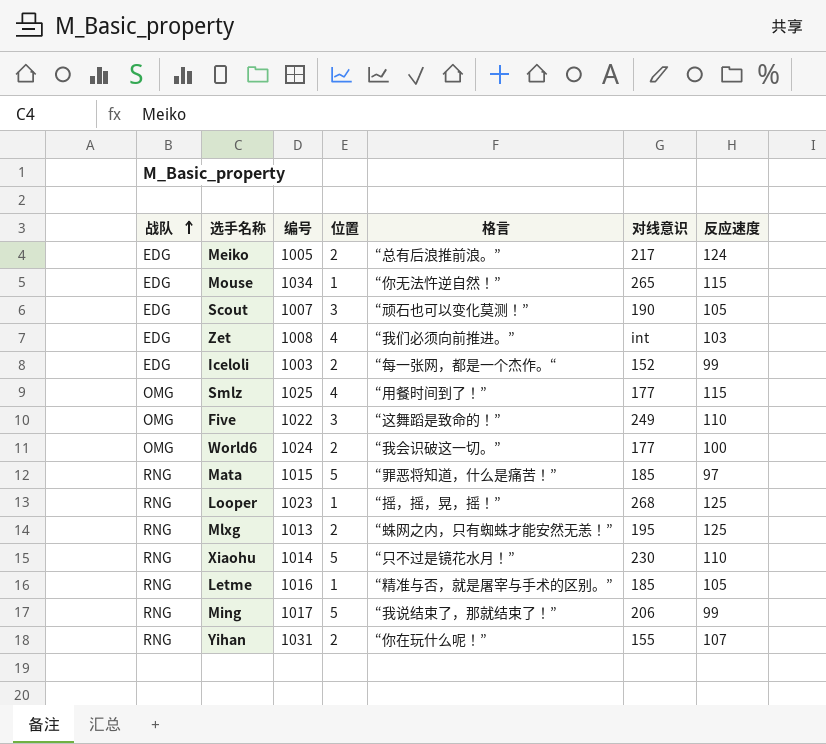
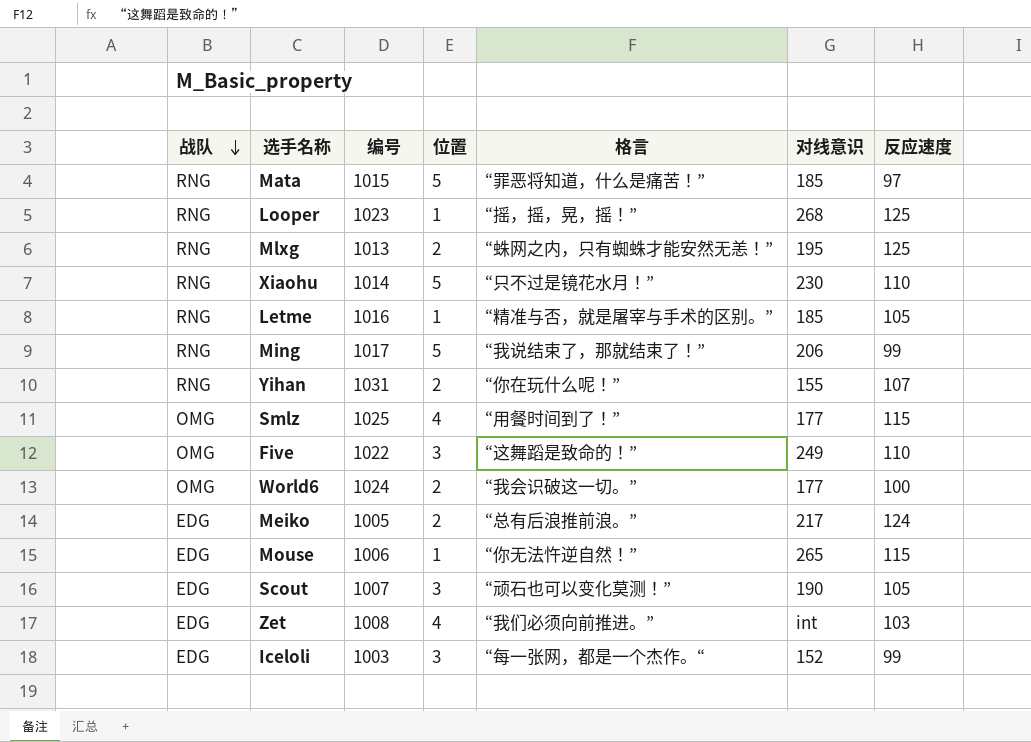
row order: 战队 ascending -> 战队 descending
Mouse | 编号: 1034 -> 1006
Iceloli | 位置: 2 -> 3

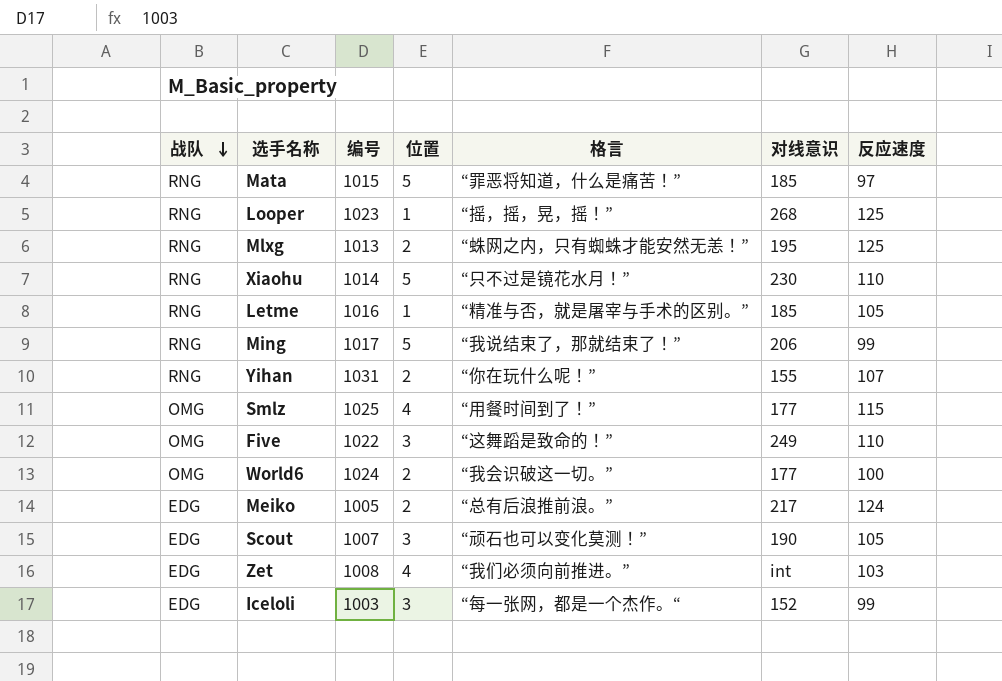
row Mouse: EDG | 1006 | 1 | “你无法忤逆自然！” | 265 | 115 -> none

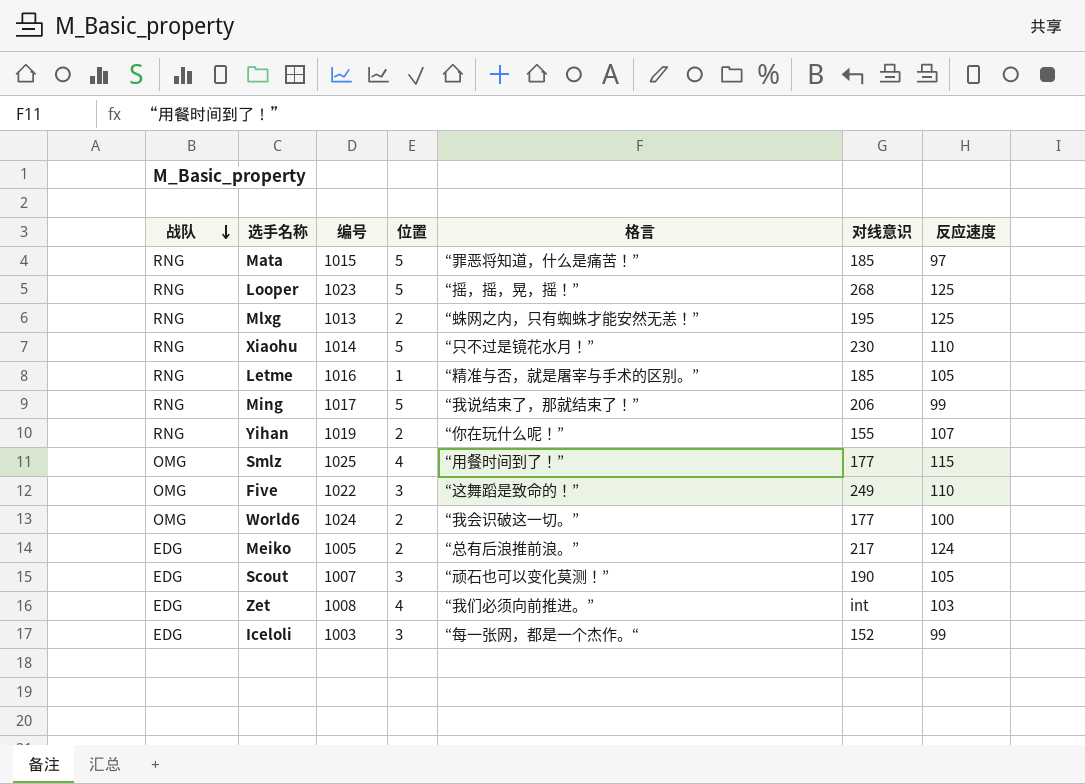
Looper | 位置: 1 -> 5
Yihan | 编号: 1031 -> 1019

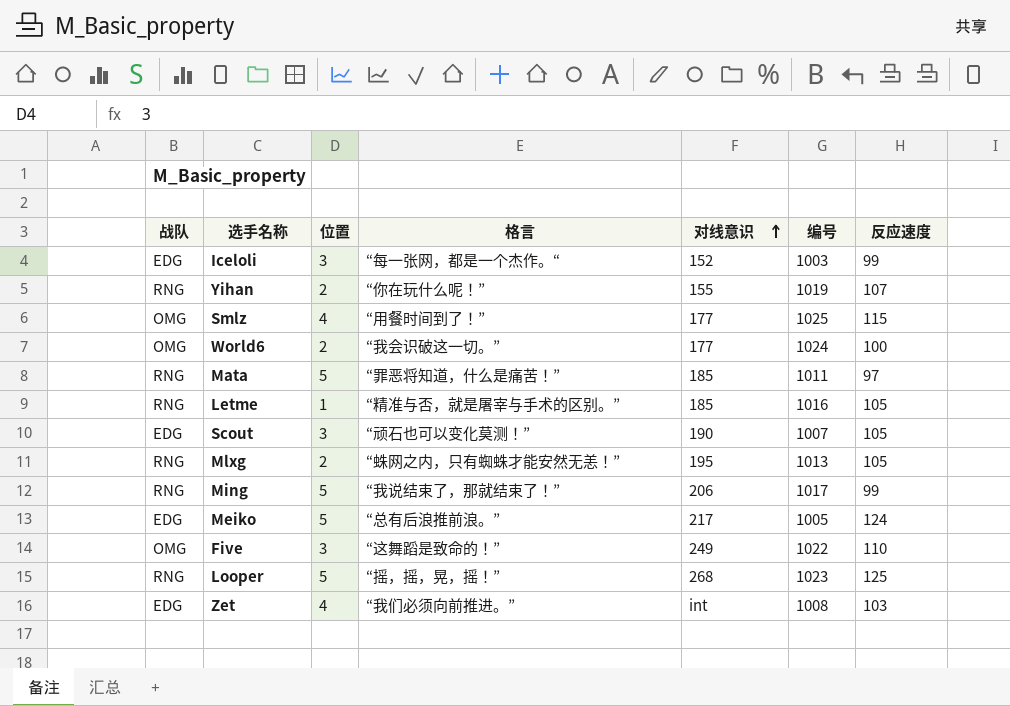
row order: 战队 descending -> 对线意识 ascending
column 编号 | position: 3 -> 6
row Xiaohu: RNG | 1014 | 5 | “只不过是镜花水月！” | 230 | 110 -> none
Mata | 编号: 1015 -> 1011
Mlxg | 反应速度: 125 -> 105
Meiko | 位置: 2 -> 5

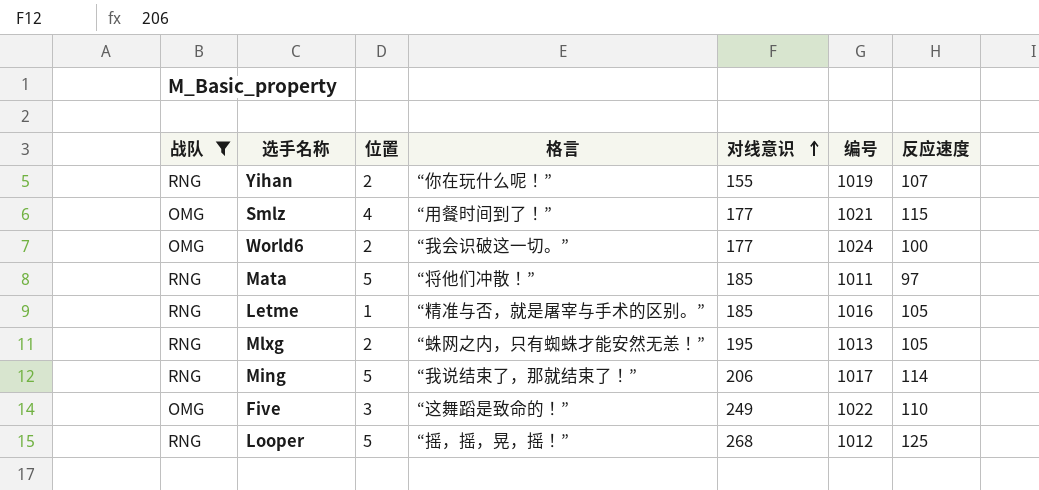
filter: none -> 战队 != EDG
Smlz | 编号: 1025 -> 1021
Mata | 格言: “罪恶将知道，什么是痛苦！” -> “将他们冲散！”
Ming | 反应速度: 99 -> 114
Looper | 编号: 1023 -> 1012

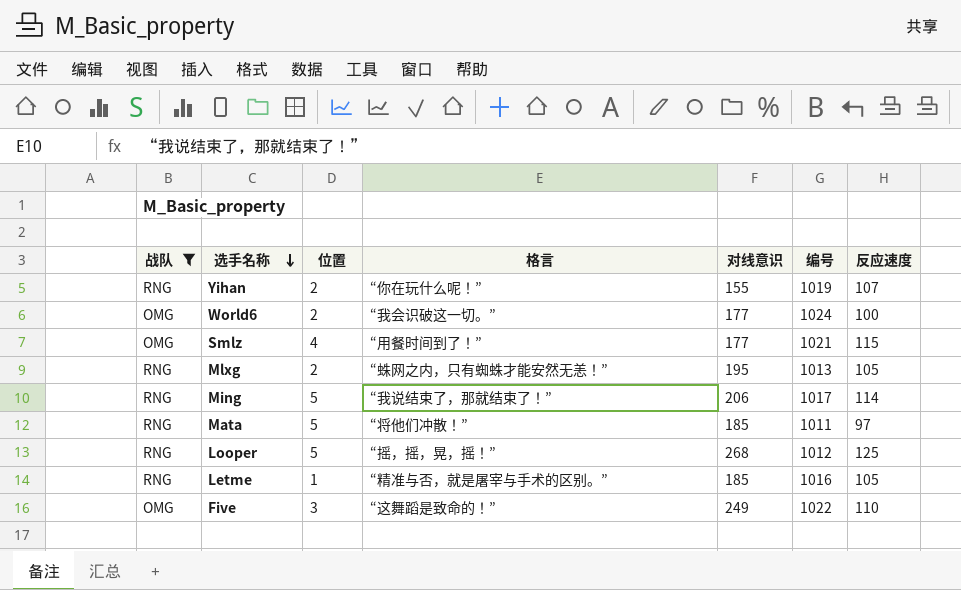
row order: 对线意识 ascending -> 选手名称 descending

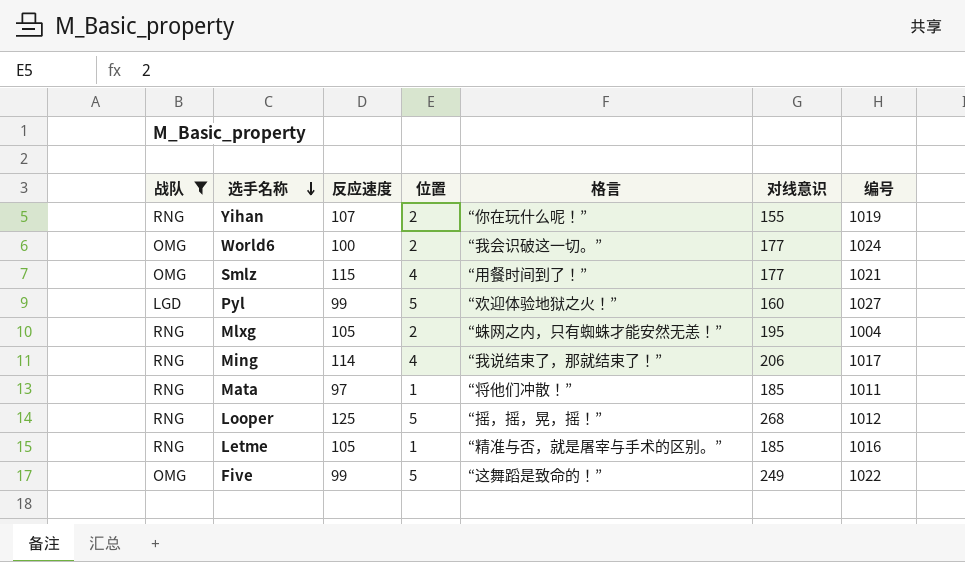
column 反应速度 | position: 7 -> 3
row Pyl: none -> LGD | 99 | 5 | “欢迎体验地狱之火！” | 160 | 1027
Mlxg | 编号: 1013 -> 1004
Ming | 位置: 5 -> 4
Mata | 位置: 5 -> 1
Five | 反应速度: 110 -> 99
Five | 位置: 3 -> 5

